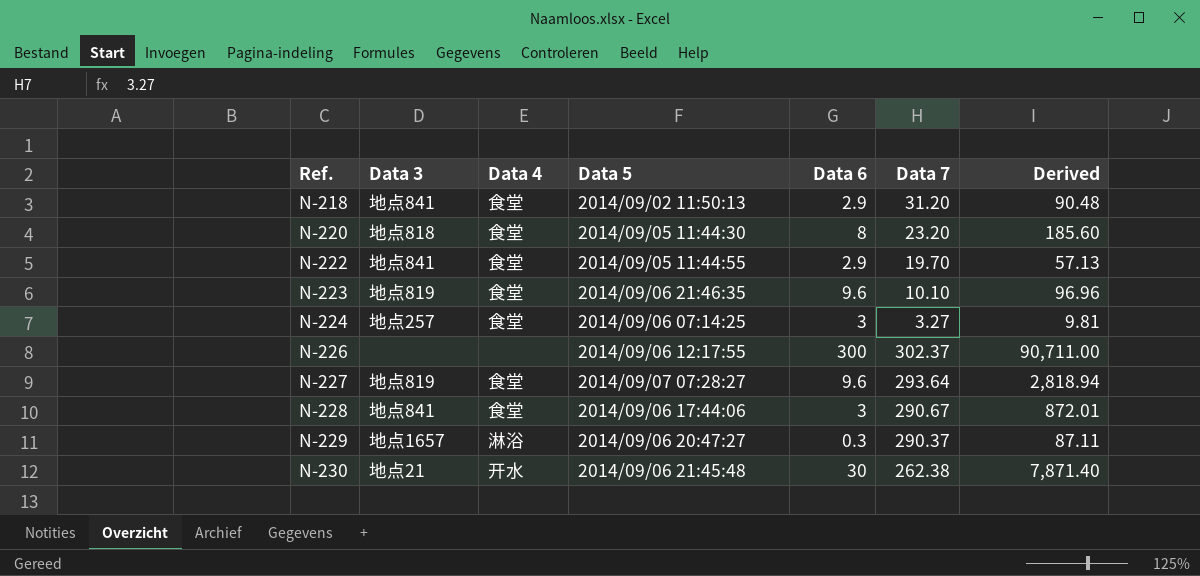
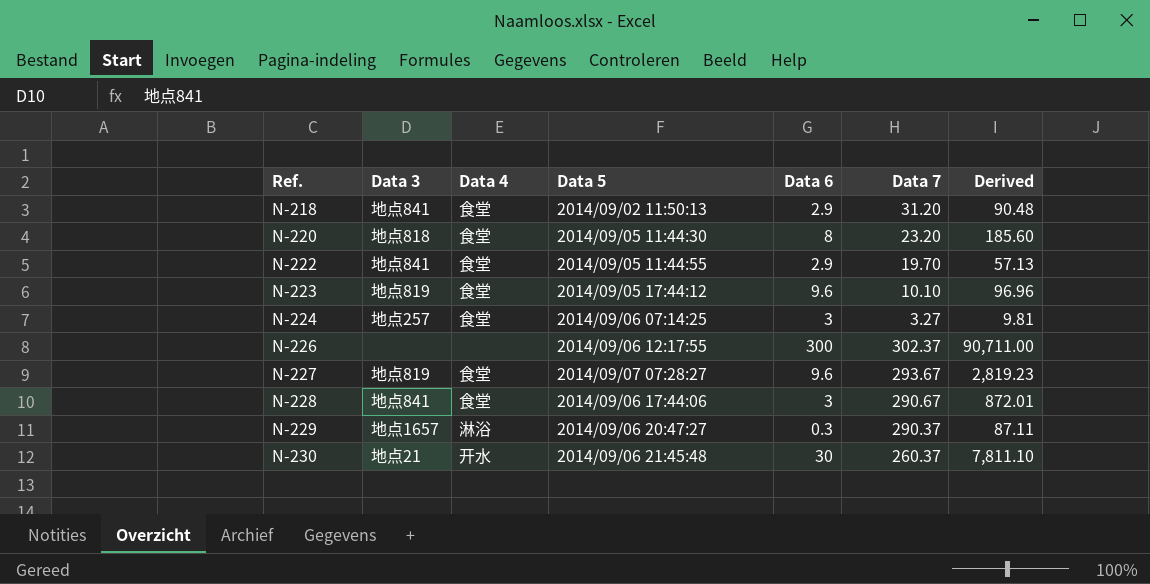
N-223 | Data 5: 2014/09/06 21:46:35 -> 2014/09/05 17:44:12
N-227 | Data 7: 293.64 -> 293.67
N-227 | Derived: 2,818.94 -> 2,819.23
N-230 | Data 7: 262.38 -> 260.37
N-230 | Derived: 7,871.40 -> 7,811.10

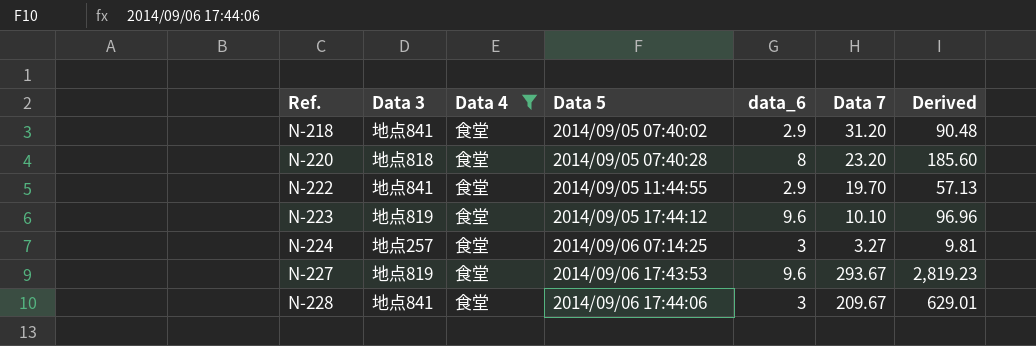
filter: none -> Data 4 = 食堂
column name: Data 6 -> data_6
N-218 | Data 5: 2014/09/02 11:50:13 -> 2014/09/05 07:40:02
N-220 | Data 5: 2014/09/05 11:44:30 -> 2014/09/05 07:40:28
N-227 | Data 5: 2014/09/07 07:28:27 -> 2014/09/06 17:43:53
N-228 | Data 7: 290.67 -> 209.67
N-228 | Derived: 872.01 -> 629.01

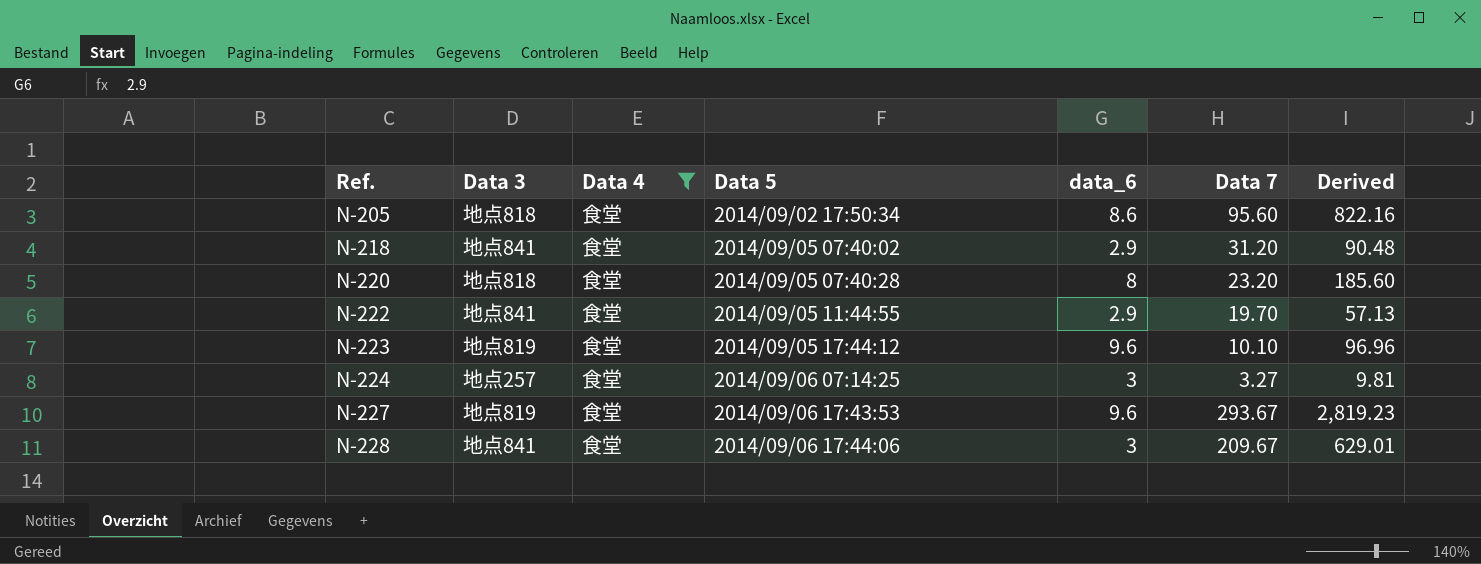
row N-205: none -> 地点818 | 食堂 | 2014/09/02 17:50:34 | 8.6 | 95.60 | 822.16

